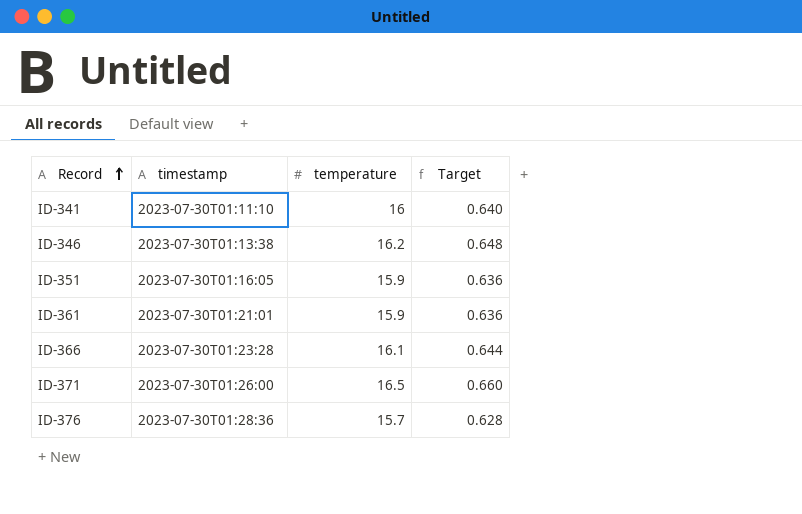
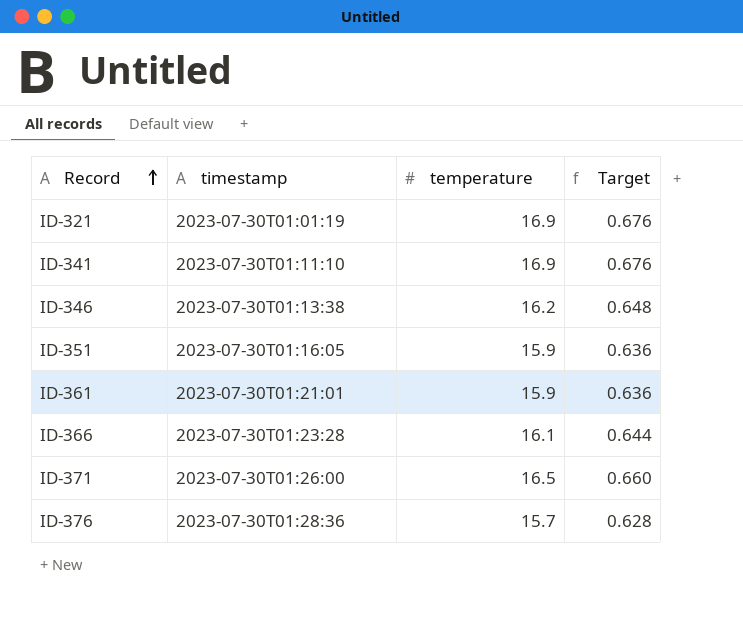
row ID-321: none -> 2023-07-30T01:01:19 | 16.9 | 0.676
ID-341 | temperature: 16 -> 16.9
ID-341 | Target: 0.640 -> 0.676

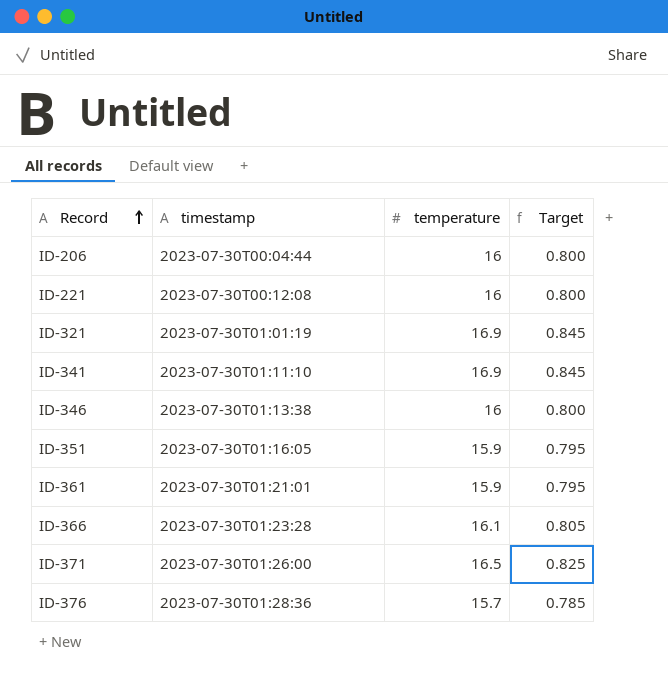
column Target | formula: [temperature] * 0.04 -> [temperature] * 0.05
row ID-206: none -> 2023-07-30T00:04:44 | 16 | 0.800
row ID-221: none -> 2023-07-30T00:12:08 | 16 | 0.800
ID-346 | temperature: 16.2 -> 16

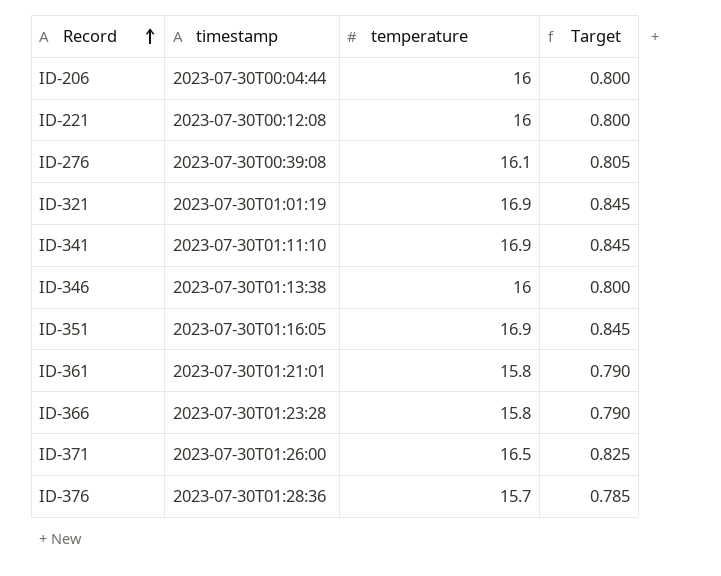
row ID-276: none -> 2023-07-30T00:39:08 | 16.1 | 0.805
ID-351 | temperature: 15.9 -> 16.9
ID-351 | Target: 0.795 -> 0.845
ID-361 | temperature: 15.9 -> 15.8
ID-361 | Target: 0.795 -> 0.790
ID-366 | temperature: 16.1 -> 15.8
ID-366 | Target: 0.805 -> 0.790

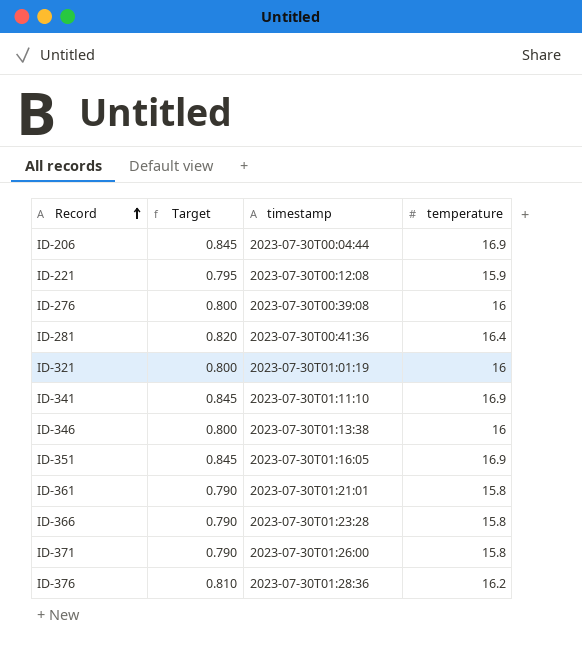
column Target | position: 4 -> 2
ID-206 | Target: 0.800 -> 0.845
ID-206 | temperature: 16 -> 16.9
ID-221 | Target: 0.800 -> 0.795
ID-221 | temperature: 16 -> 15.9
ID-276 | Target: 0.805 -> 0.800
ID-276 | temperature: 16.1 -> 16
row ID-281: none -> 0.820 | 2023-07-30T00:41:36 | 16.4
ID-321 | Target: 0.845 -> 0.800
ID-321 | temperature: 16.9 -> 16
ID-371 | Target: 0.825 -> 0.790
ID-371 | temperature: 16.5 -> 15.8
ID-376 | Target: 0.785 -> 0.810
ID-376 | temperature: 15.7 -> 16.2

